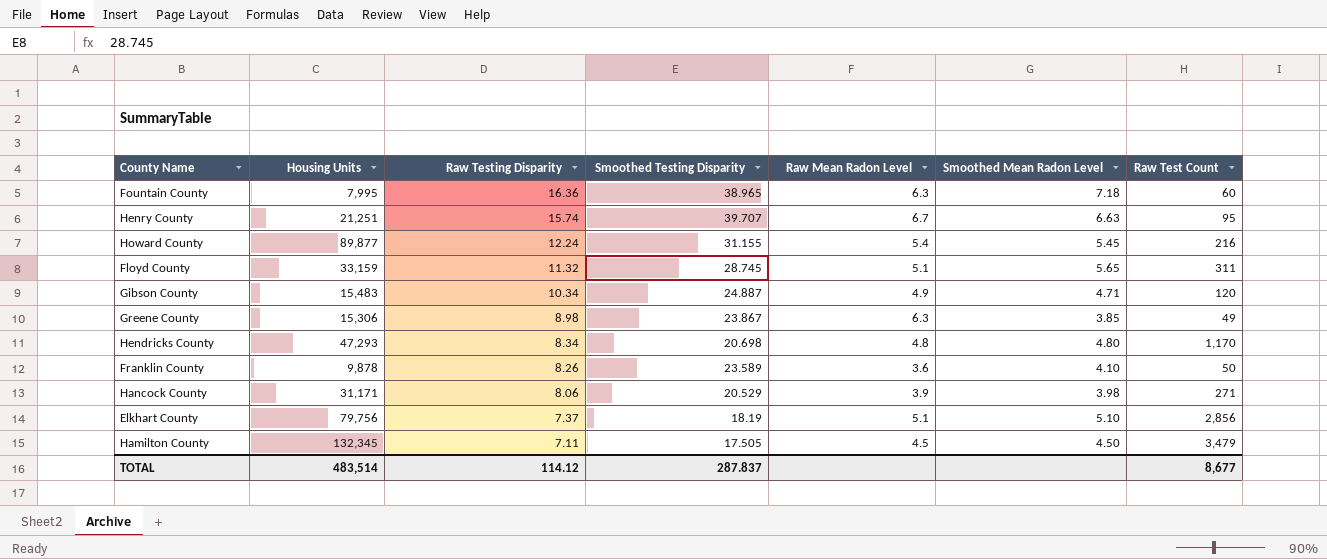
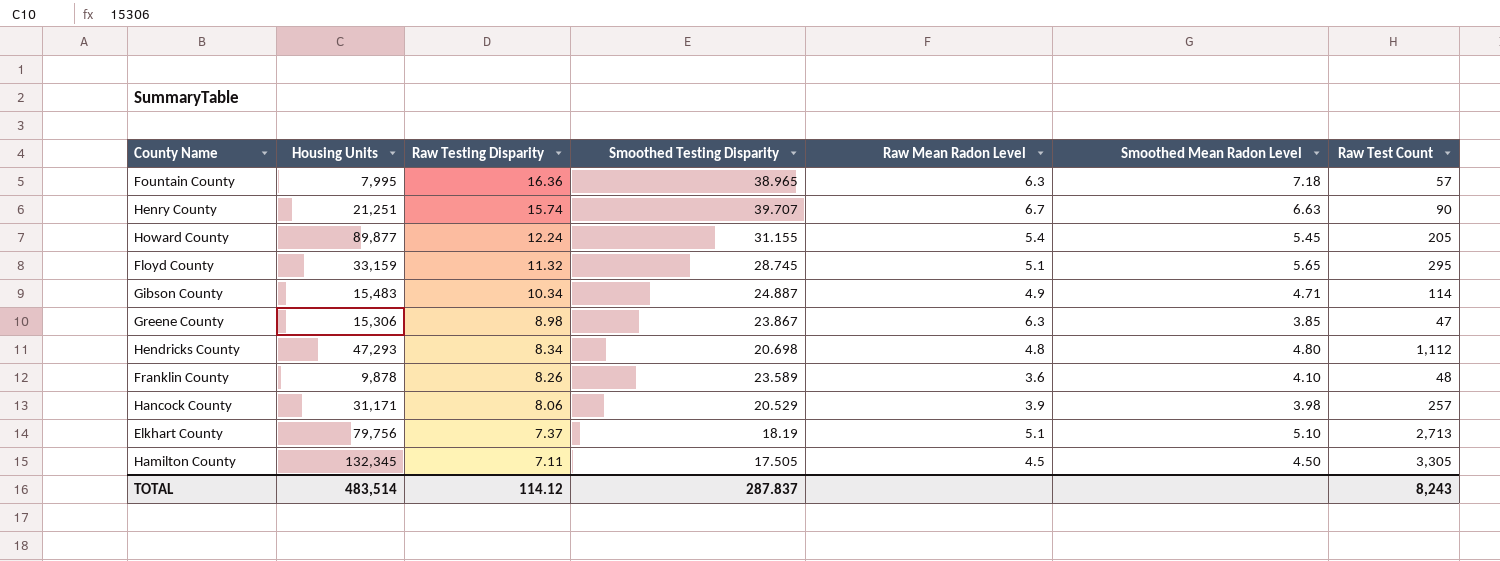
Fountain County | Raw Test Count: 60 -> 57
Henry County | Raw Test Count: 95 -> 90
Howard County | Raw Test Count: 216 -> 205
Floyd County | Raw Test Count: 311 -> 295
Gibson County | Raw Test Count: 120 -> 114
Greene County | Raw Test Count: 49 -> 47
Hendricks County | Raw Test Count: 1,170 -> 1,112
Franklin County | Raw Test Count: 50 -> 48
Hancock County | Raw Test Count: 271 -> 257
Elkhart County | Raw Test Count: 2,856 -> 2,713
Hamilton County | Raw Test Count: 3,479 -> 3,305
TOTAL | Raw Test Count: 8,677 -> 8,243

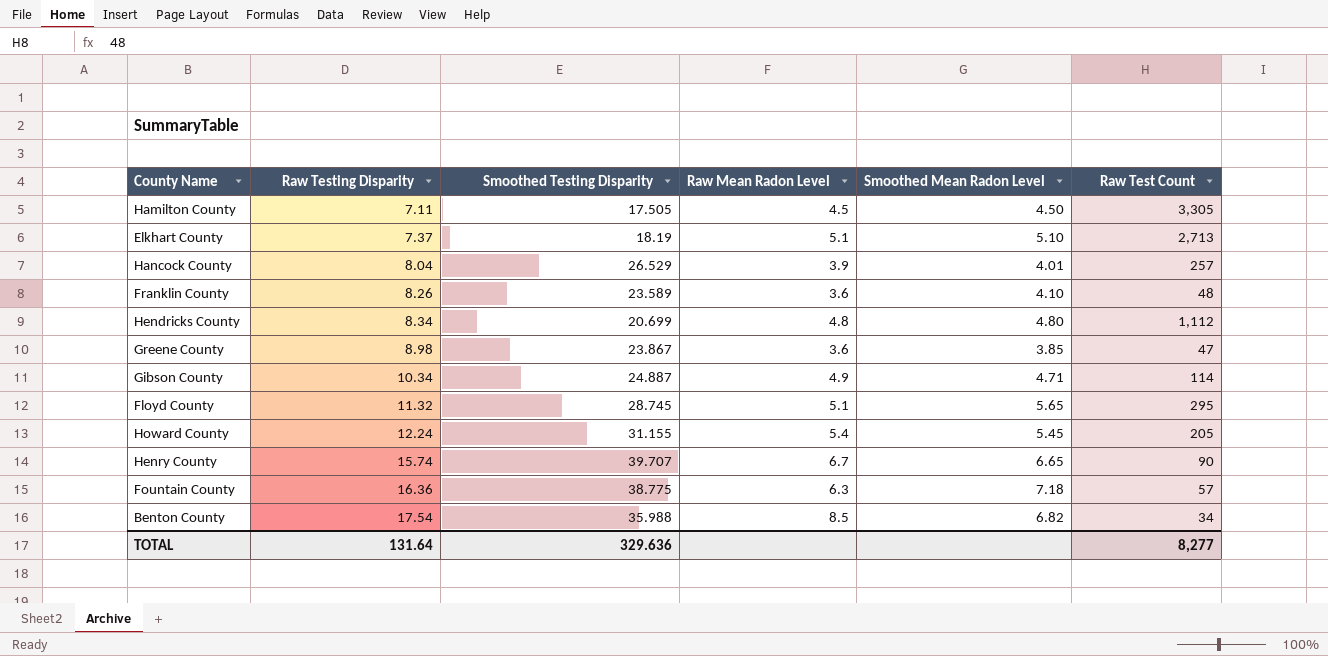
row order: Raw Testing Disparity descending -> Raw Testing Disparity ascending
column Housing Units | position: 2 -> none
Hancock County | Raw Testing Disparity: 8.06 -> 8.04
Hancock County | Smoothed Testing Disparity: 20.529 -> 26.529
Hancock County | Smoothed Mean Radon Level: 3.98 -> 4.01
Hendricks County | Smoothed Testing Disparity: 20.698 -> 20.699
Greene County | Raw Mean Radon Level: 6.3 -> 3.6
Henry County | Smoothed Mean Radon Level: 6.63 -> 6.65
Fountain County | Smoothed Testing Disparity: 38.965 -> 38.775
row Benton County: none -> 17.54 | 35.988 | 8.5 | 6.82 | 34
TOTAL | Raw Testing Disparity: 114.12 -> 131.64
TOTAL | Smoothed Testing Disparity: 287.837 -> 329.636
TOTAL | Raw Test Count: 8,243 -> 8,277

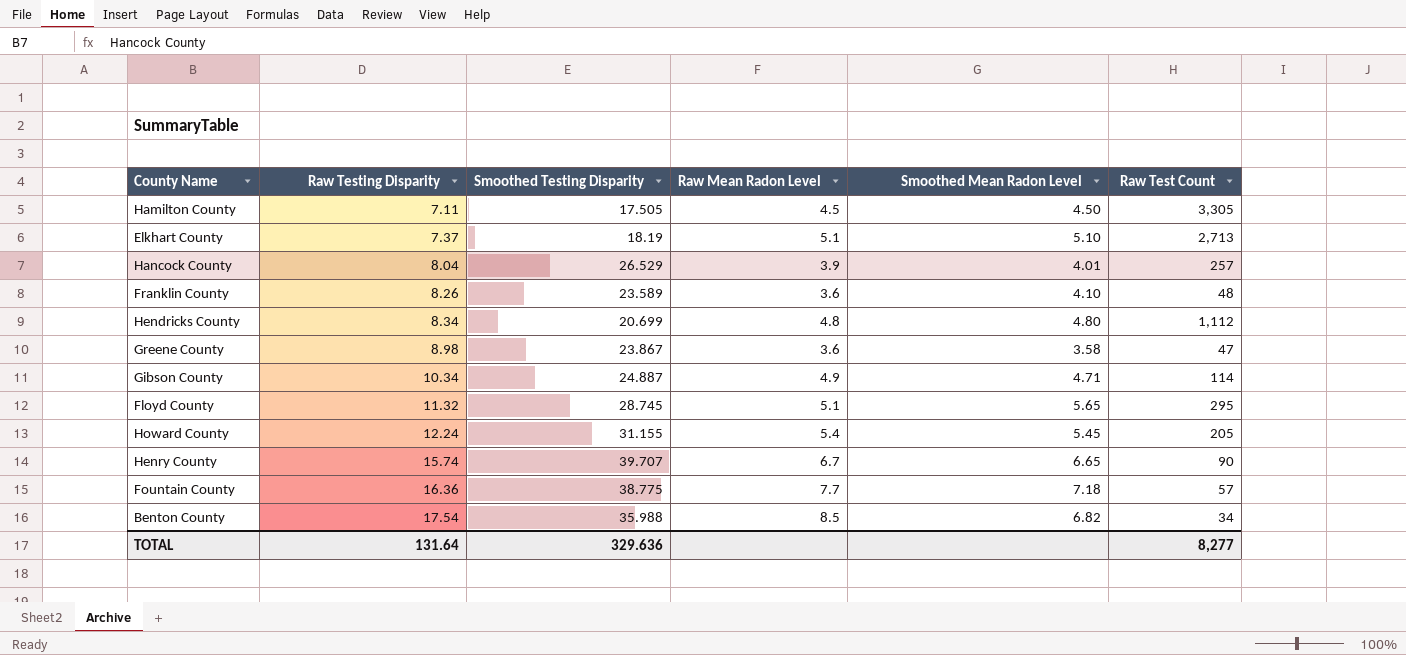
Greene County | Smoothed Mean Radon Level: 3.85 -> 3.58
Fountain County | Raw Mean Radon Level: 6.3 -> 7.7

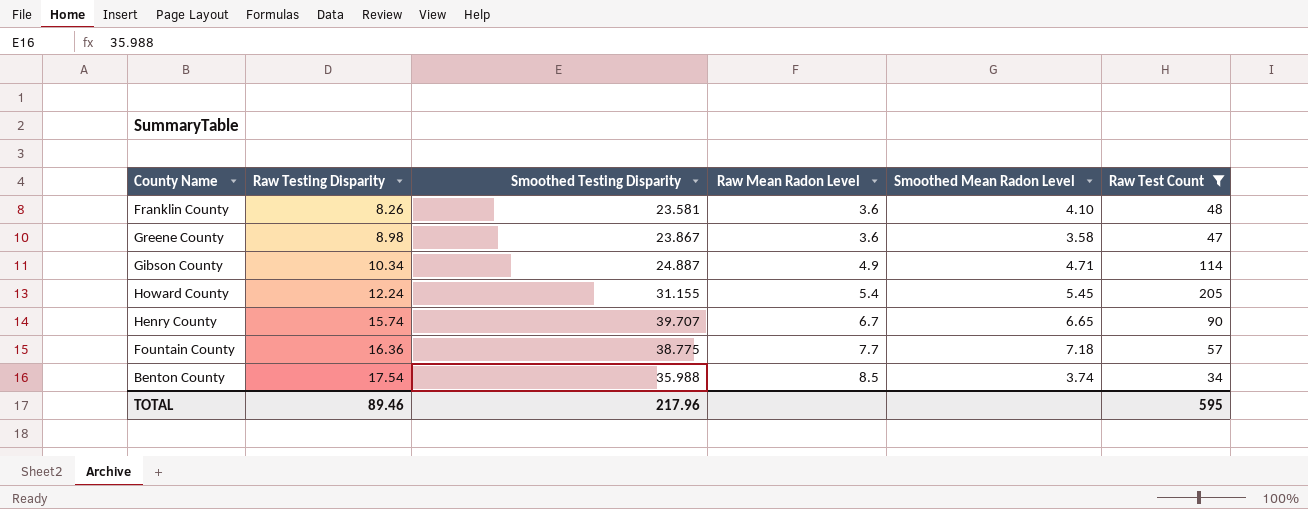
filter: none -> Raw Test Count <= 205
Franklin County | Smoothed Testing Disparity: 23.589 -> 23.581
Benton County | Smoothed Mean Radon Level: 6.82 -> 3.74
TOTAL | Raw Testing Disparity: 131.64 -> 89.46
TOTAL | Smoothed Testing Disparity: 329.636 -> 217.96
TOTAL | Raw Test Count: 8,277 -> 595

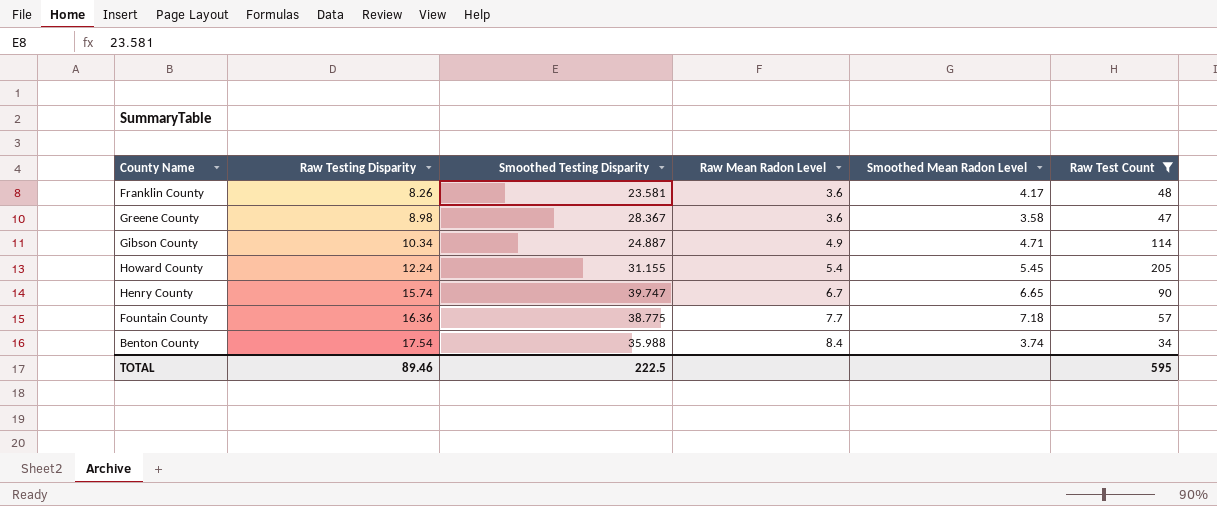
Franklin County | Smoothed Mean Radon Level: 4.10 -> 4.17
Greene County | Smoothed Testing Disparity: 23.867 -> 28.367
Henry County | Smoothed Testing Disparity: 39.707 -> 39.747
Benton County | Raw Mean Radon Level: 8.5 -> 8.4
TOTAL | Smoothed Testing Disparity: 217.96 -> 222.5

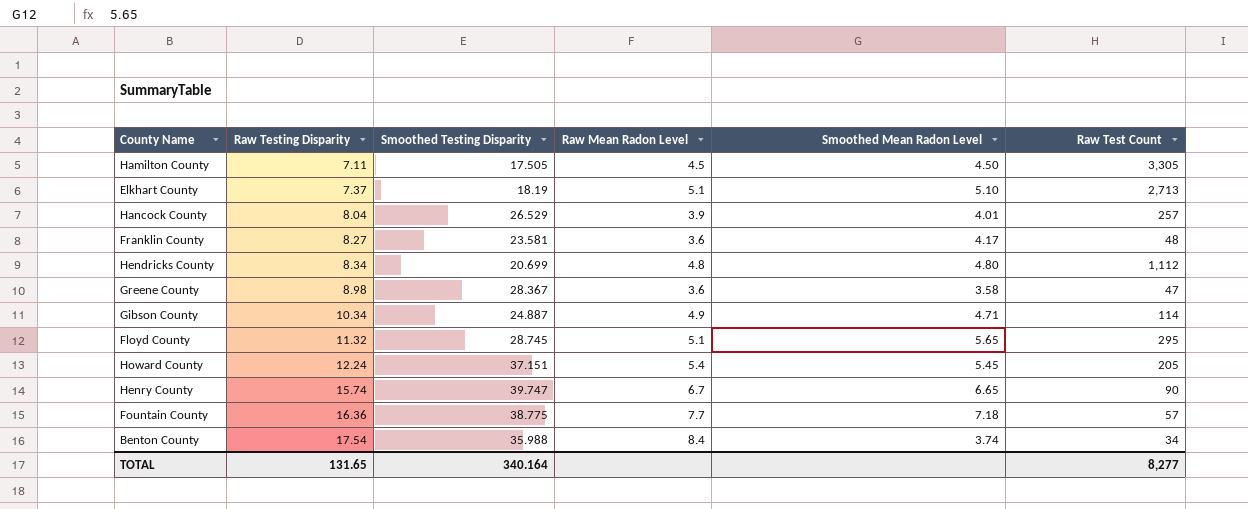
filter: Raw Test Count <= 205 -> none
Franklin County | Raw Testing Disparity: 8.26 -> 8.27
Howard County | Smoothed Testing Disparity: 31.155 -> 37.151
TOTAL | Raw Testing Disparity: 89.46 -> 131.65
TOTAL | Smoothed Testing Disparity: 222.5 -> 340.164
TOTAL | Raw Test Count: 595 -> 8,277

